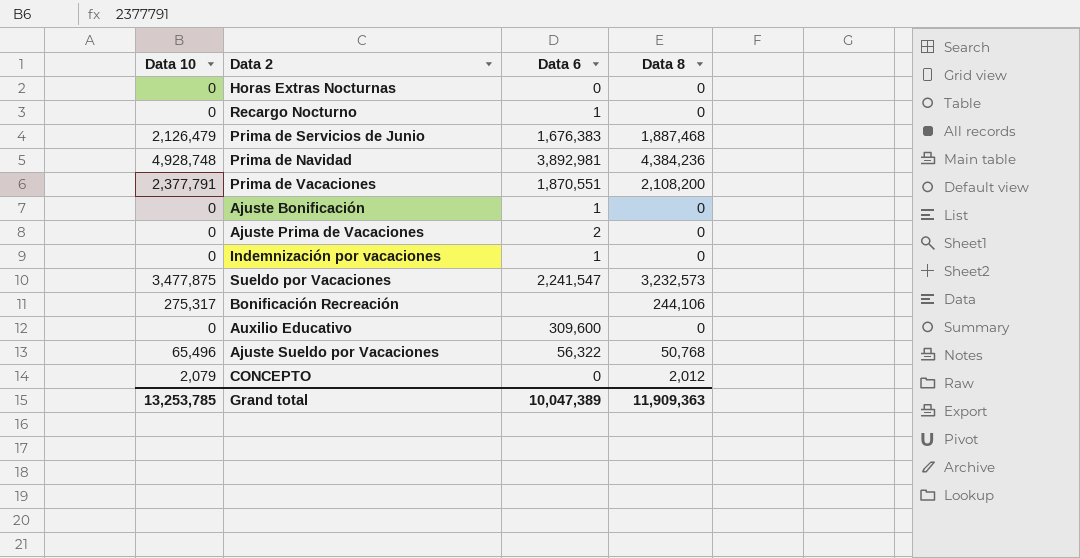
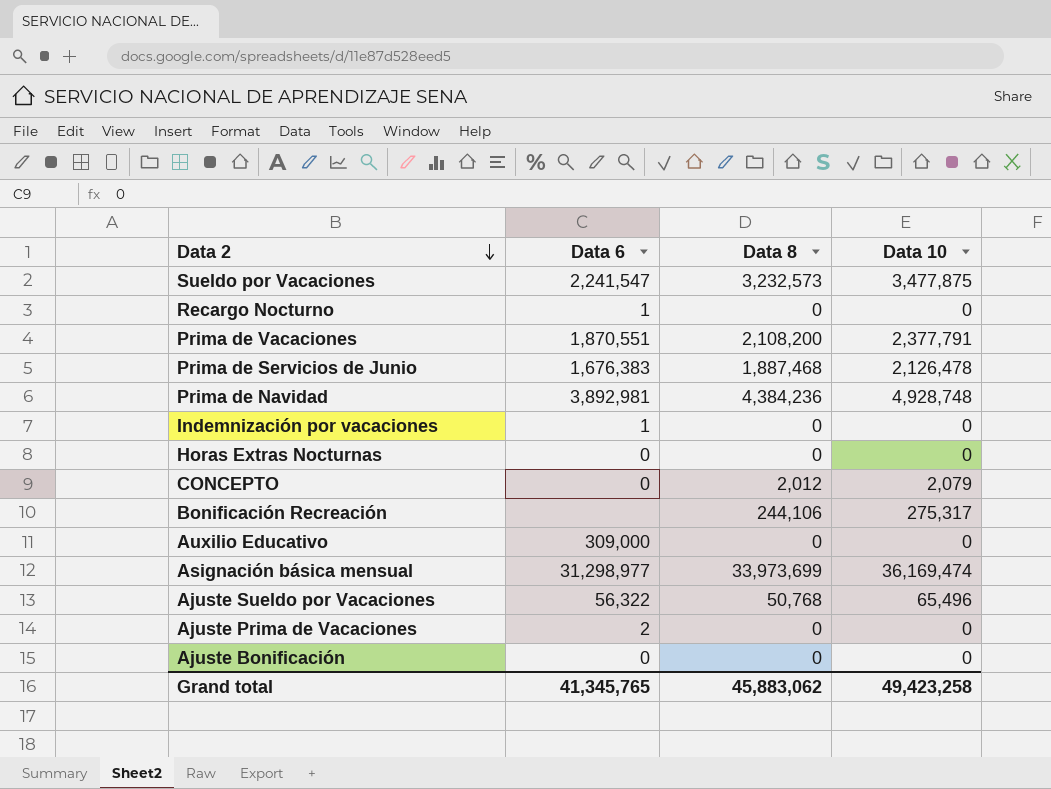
row order: none -> Data 2 descending
column Data 10 | position: 1 -> 4
Prima de Servicios de Junio | Data 10: 2,126,479 -> 2,126,478
Auxilio Educativo | Data 6: 309,600 -> 309,000
row Asignación básica mensual: none -> 31,298,977 | 33,973,699 | 36,169,474
Ajuste Bonificación | Data 6: 1 -> 0
Grand total | Data 6: 10,047,389 -> 41,345,765
Grand total | Data 8: 11,909,363 -> 45,883,062
Grand total | Data 10: 13,253,785 -> 49,423,258

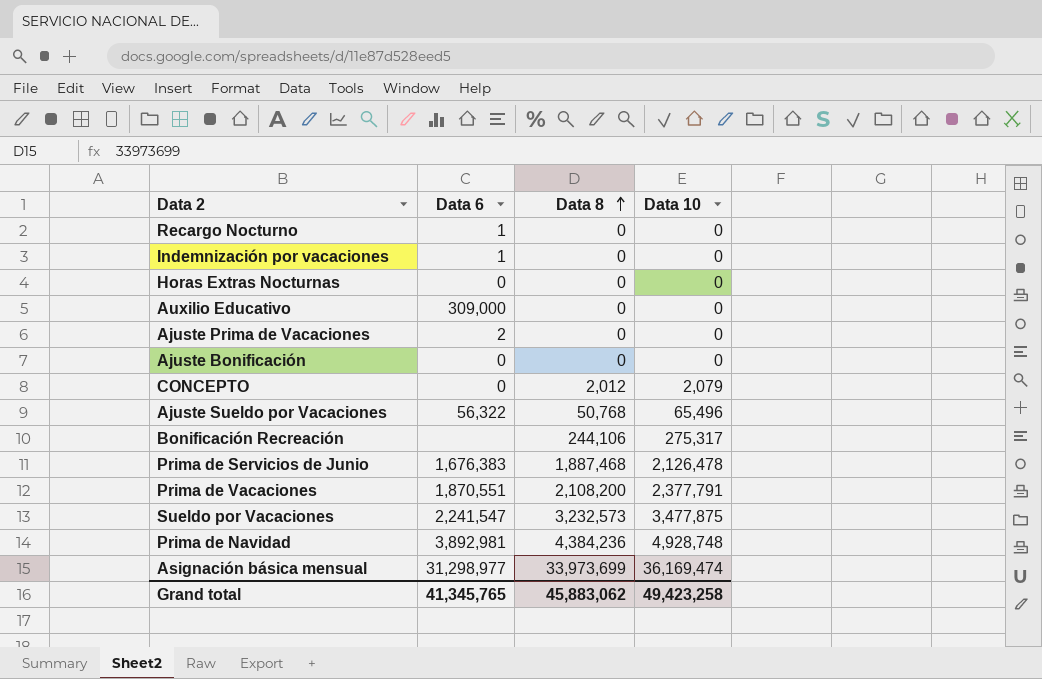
row order: Data 2 descending -> Data 8 ascending

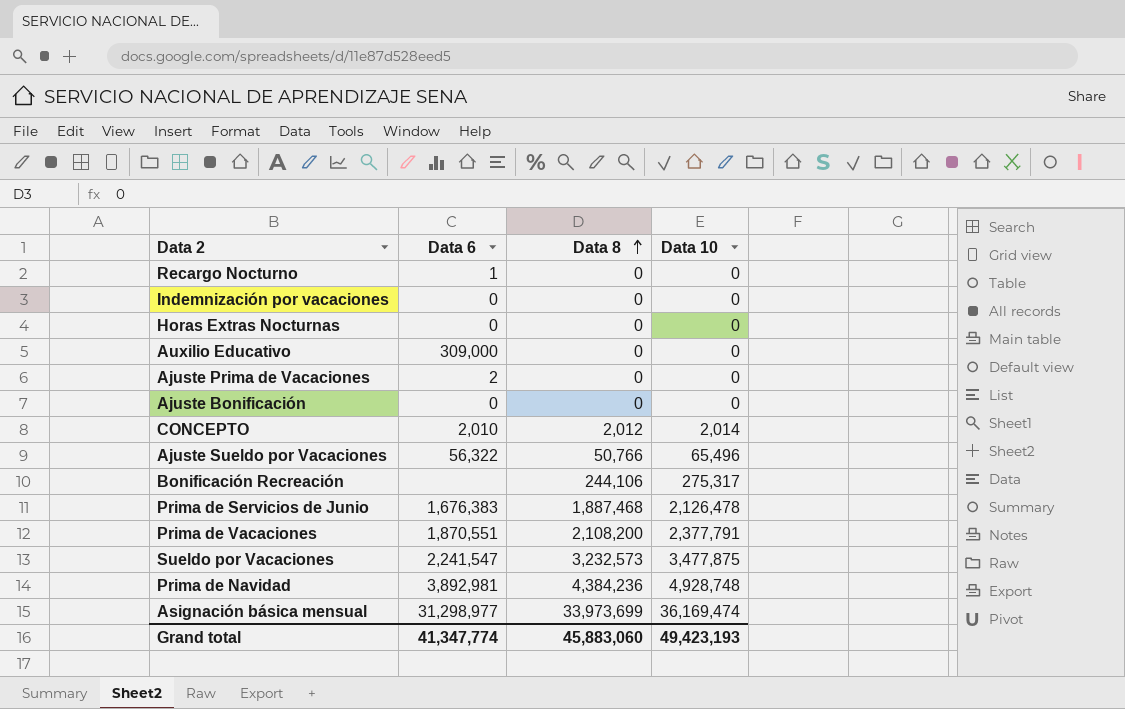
Indemnización por vacaciones | Data 6: 1 -> 0
CONCEPTO | Data 6: 0 -> 2,010
CONCEPTO | Data 10: 2,079 -> 2,014
Ajuste Sueldo por Vacaciones | Data 8: 50,768 -> 50,766
Grand total | Data 6: 41,345,765 -> 41,347,774
Grand total | Data 8: 45,883,062 -> 45,883,060
Grand total | Data 10: 49,423,258 -> 49,423,193

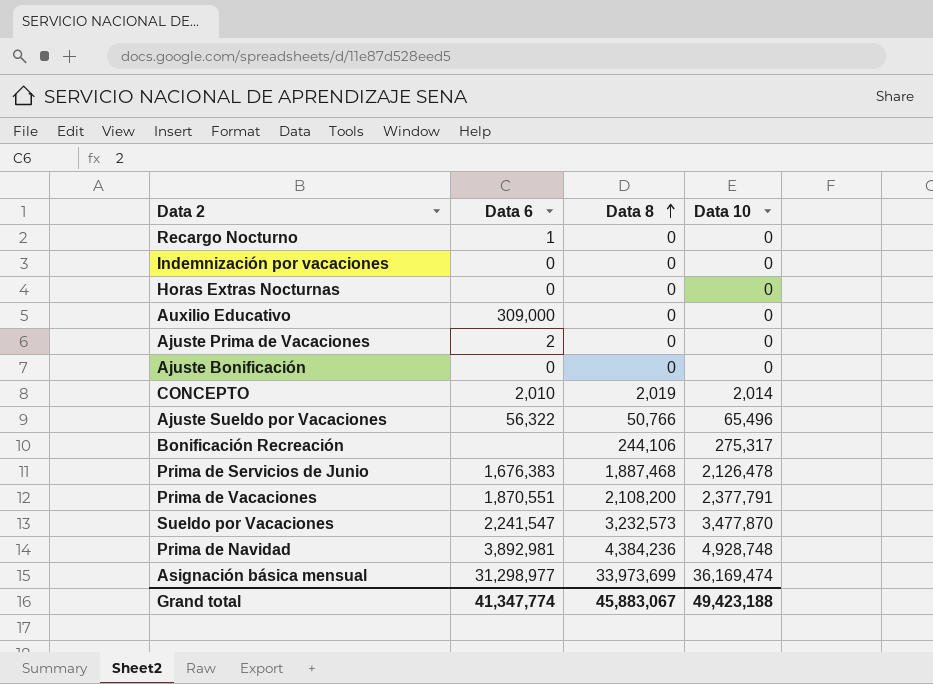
CONCEPTO | Data 8: 2,012 -> 2,019
Sueldo por Vacaciones | Data 10: 3,477,875 -> 3,477,870
Grand total | Data 8: 45,883,060 -> 45,883,067
Grand total | Data 10: 49,423,193 -> 49,423,188

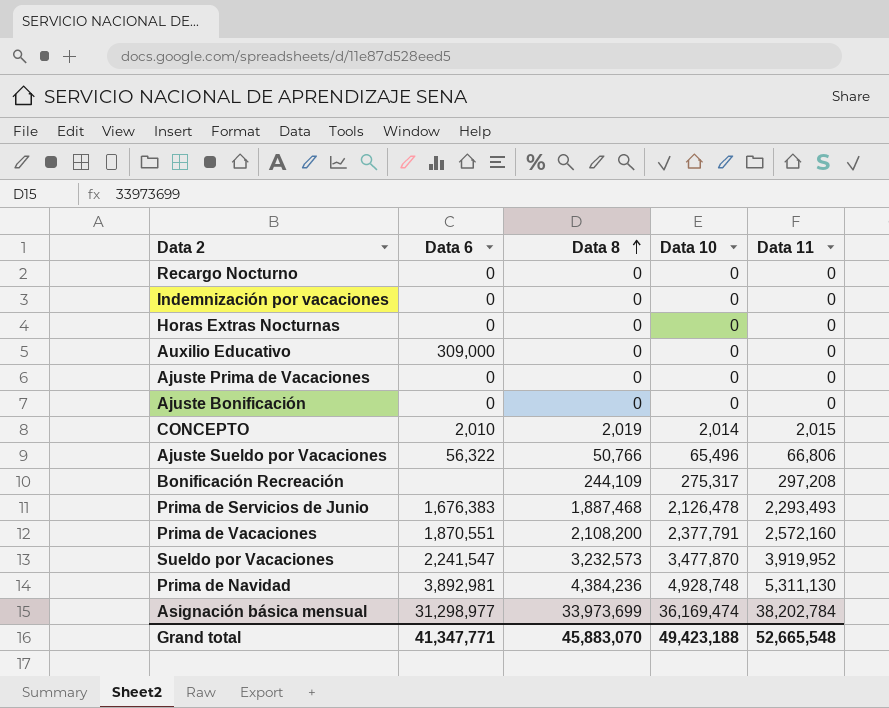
column Data 11 | position: none -> 5
Recargo Nocturno | Data 6: 1 -> 0
Ajuste Prima de Vacaciones | Data 6: 2 -> 0
Bonificación Recreación | Data 8: 244,106 -> 244,109
Grand total | Data 6: 41,347,774 -> 41,347,771
Grand total | Data 8: 45,883,067 -> 45,883,070

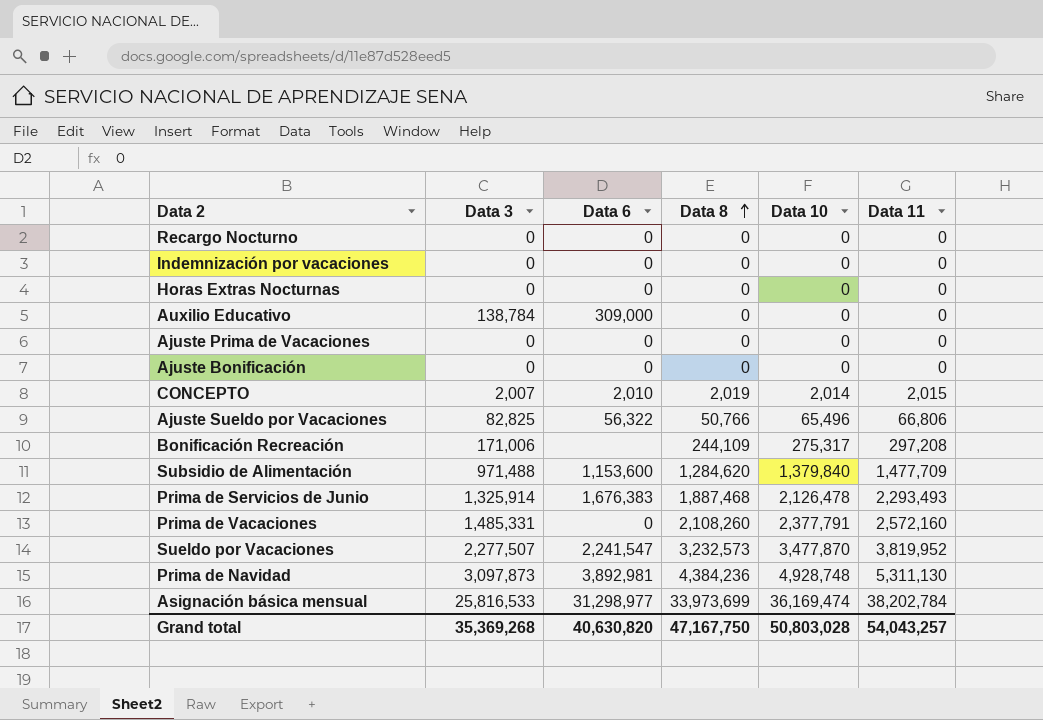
column Data 3 | position: none -> 2
row Subsidio de Alimentación: none -> 971,488 | 1,153,600 | 1,284,620 | 1,379,840 | 1,477,709
Prima de Vacaciones | Data 6: 1,870,551 -> 0
Prima de Vacaciones | Data 8: 2,108,200 -> 2,108,260
Sueldo por Vacaciones | Data 11: 3,919,952 -> 3,819,952
Grand total | Data 6: 41,347,771 -> 40,630,820
Grand total | Data 8: 45,883,070 -> 47,167,750
Grand total | Data 10: 49,423,188 -> 50,803,028
Grand total | Data 11: 52,665,548 -> 54,043,257

